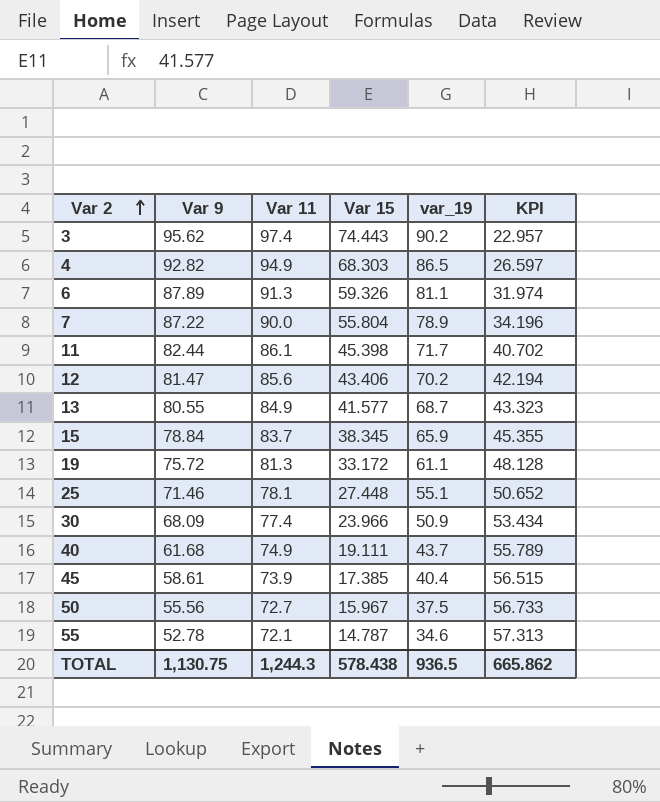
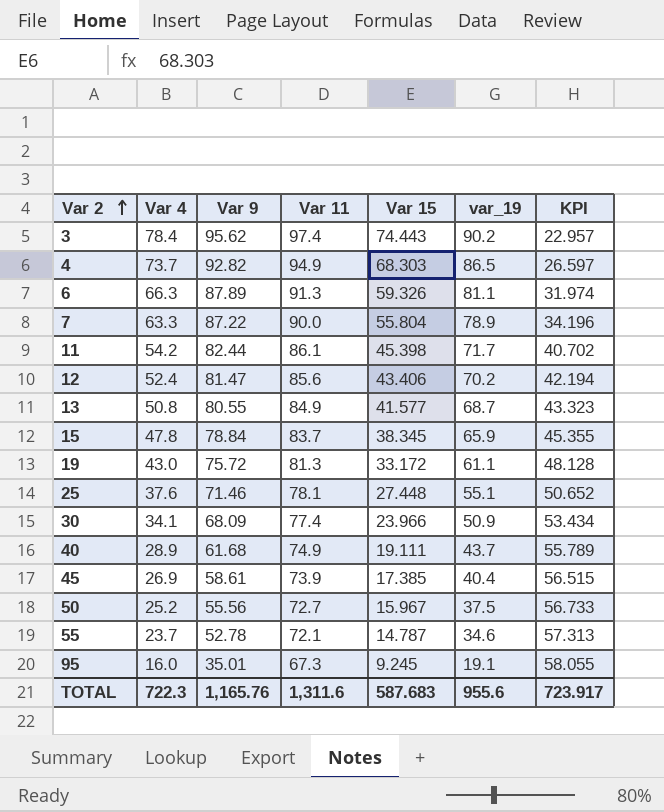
column Var 4 | position: none -> 2
row 95: none -> 16.0 | 35.01 | 67.3 | 9.245 | 19.1 | 58.055
TOTAL | Var 9: 1,130.75 -> 1,165.76
TOTAL | Var 11: 1,244.3 -> 1,311.6
TOTAL | Var 15: 578.438 -> 587.683
TOTAL | var_19: 936.5 -> 955.6
TOTAL | KPI: 665.862 -> 723.917

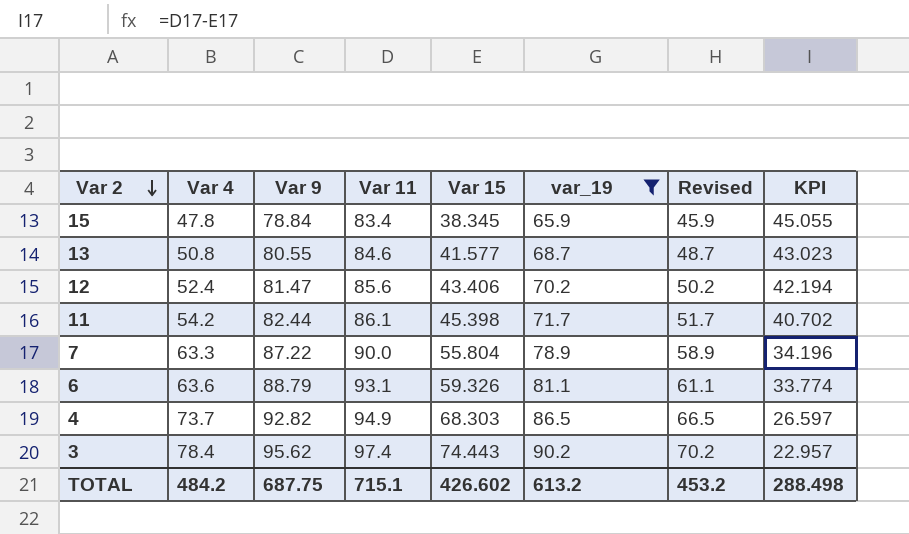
filter: none -> var_19 >= 65.9
row order: Var 2 ascending -> Var 2 descending
column Revised | formula: none -> [var_19] - 20
15 | Var 11: 83.7 -> 83.4
15 | KPI: 45.355 -> 45.055
13 | Var 11: 84.9 -> 84.6
13 | KPI: 43.323 -> 43.023
6 | Var 4: 66.3 -> 63.6
6 | Var 9: 87.89 -> 88.79
6 | Var 11: 91.3 -> 93.1
6 | KPI: 31.974 -> 33.774
TOTAL | Var 4: 722.3 -> 484.2
TOTAL | Var 9: 1,165.76 -> 687.75
TOTAL | Var 11: 1,311.6 -> 715.1
TOTAL | Var 15: 587.683 -> 426.602
TOTAL | var_19: 955.6 -> 613.2
TOTAL | KPI: 723.917 -> 288.498

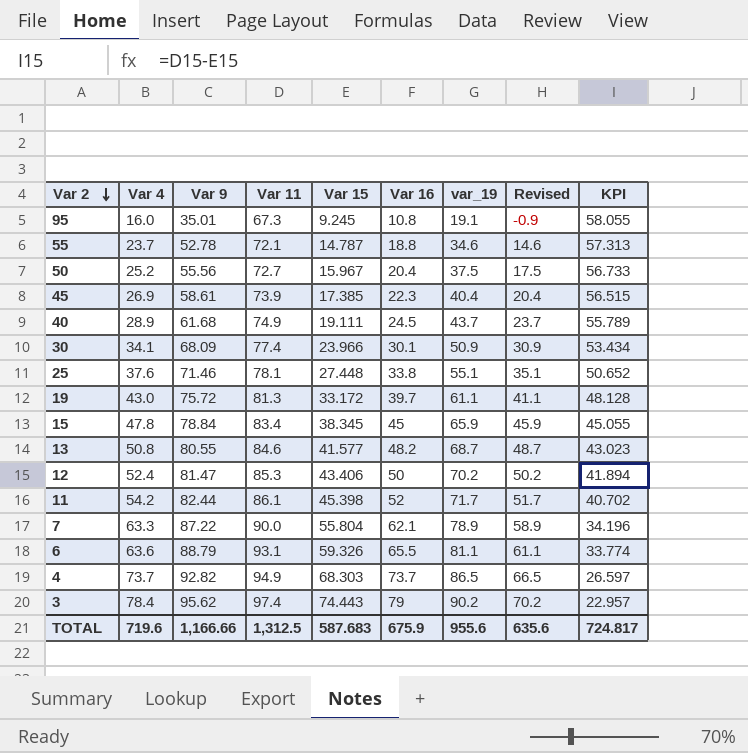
filter: var_19 >= 65.9 -> none
column Var 16 | position: none -> 6
12 | Var 11: 85.6 -> 85.3
12 | KPI: 42.194 -> 41.894
TOTAL | Var 4: 484.2 -> 719.6
TOTAL | Var 9: 687.75 -> 1,166.66
TOTAL | Var 11: 715.1 -> 1,312.5
TOTAL | Var 15: 426.602 -> 587.683
TOTAL | var_19: 613.2 -> 955.6
TOTAL | Revised: 453.2 -> 635.6
TOTAL | KPI: 288.498 -> 724.817

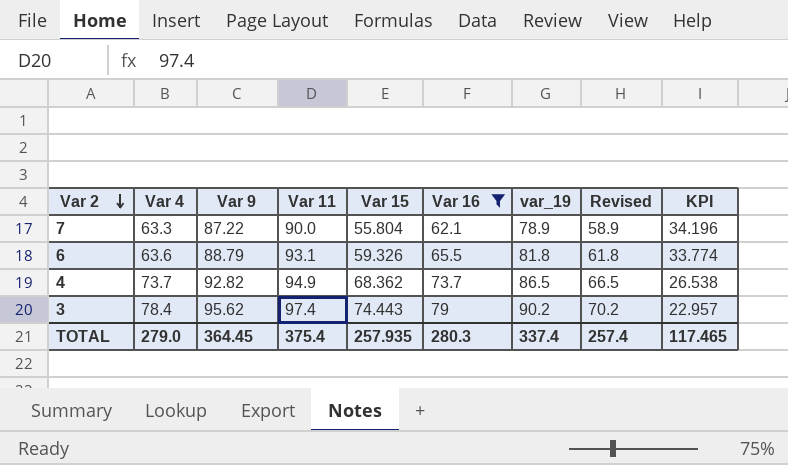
filter: none -> Var 16 >= 62.1
6 | var_19: 81.1 -> 81.8
6 | Revised: 61.1 -> 61.8
4 | Var 15: 68.303 -> 68.362
4 | KPI: 26.597 -> 26.538
TOTAL | Var 4: 719.6 -> 279.0
TOTAL | Var 9: 1,166.66 -> 364.45
TOTAL | Var 11: 1,312.5 -> 375.4
TOTAL | Var 15: 587.683 -> 257.935
TOTAL | Var 16: 675.9 -> 280.3
TOTAL | var_19: 955.6 -> 337.4
TOTAL | Revised: 635.6 -> 257.4
TOTAL | KPI: 724.817 -> 117.465

